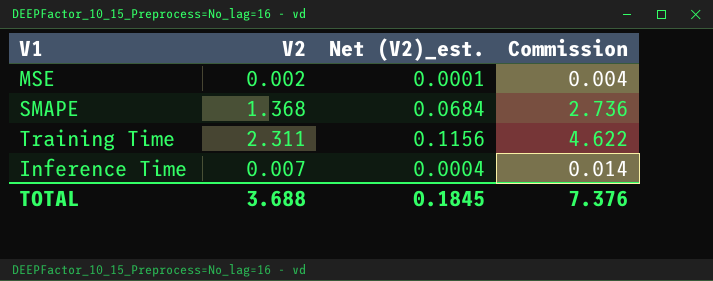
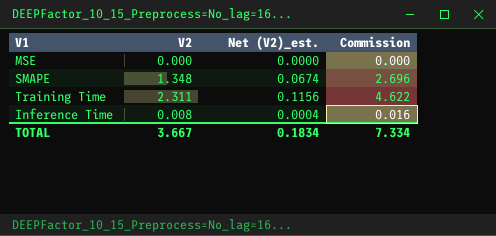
MSE | V2: 0.002 -> 0.000
MSE | Net (V2)_est.: 0.0001 -> 0.0000
MSE | Commission: 0.004 -> 0.000
SMAPE | V2: 1.368 -> 1.348
SMAPE | Net (V2)_est.: 0.0684 -> 0.0674
SMAPE | Commission: 2.736 -> 2.696
Inference Time | V2: 0.007 -> 0.008
Inference Time | Commission: 0.014 -> 0.016
TOTAL | V2: 3.688 -> 3.667
TOTAL | Net (V2)_est.: 0.1845 -> 0.1834
TOTAL | Commission: 7.376 -> 7.334

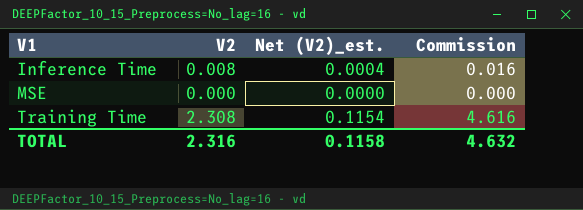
row order: none -> V1 ascending
row SMAPE: 1.348 | 0.0674 | 2.696 -> none
Training Time | V2: 2.311 -> 2.308
Training Time | Net (V2)_est.: 0.1156 -> 0.1154
Training Time | Commission: 4.622 -> 4.616
TOTAL | V2: 3.667 -> 2.316
TOTAL | Net (V2)_est.: 0.1834 -> 0.1158
TOTAL | Commission: 7.334 -> 4.632

